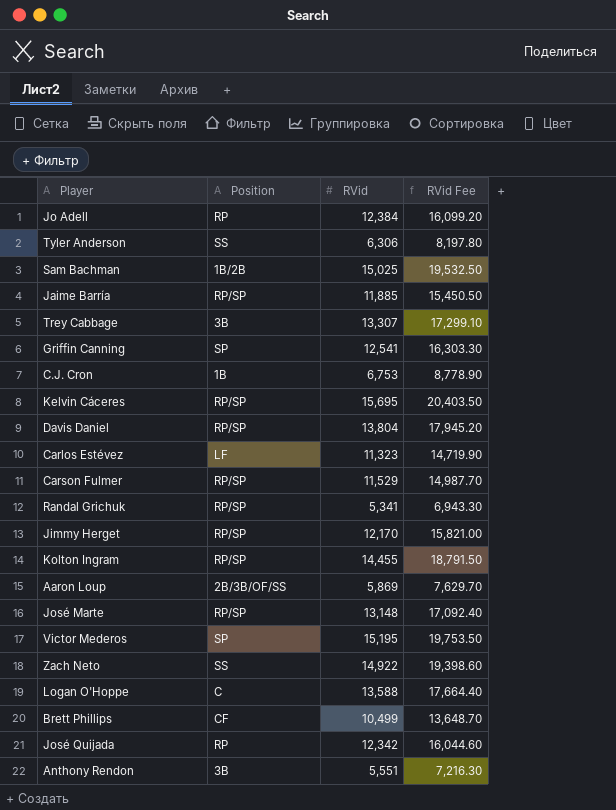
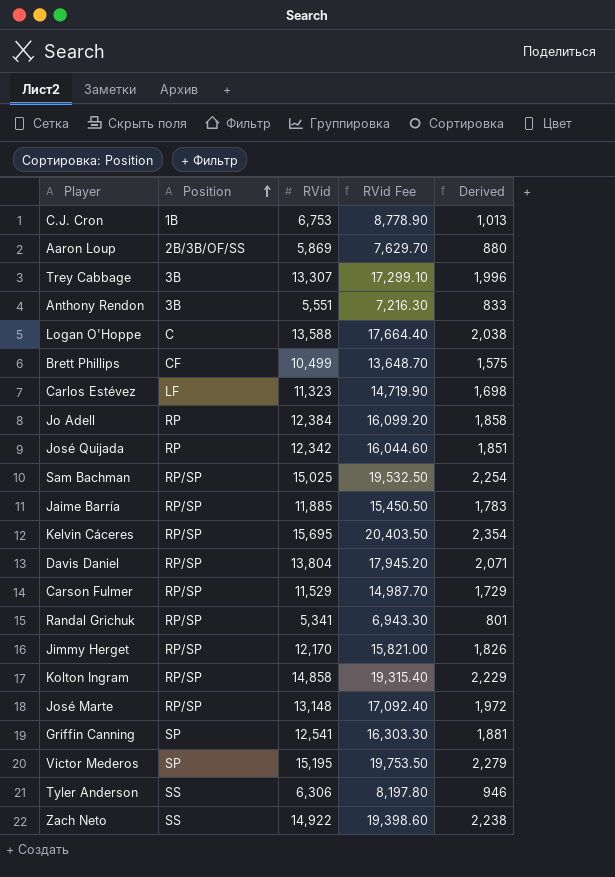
row order: none -> Position ascending
column Derived | formula: none -> [RVid] * 0.15
Sam Bachman | Position: 1B/2B -> RP/SP
Kolton Ingram | RVid: 14,455 -> 14,858
Kolton Ingram | RVid Fee: 18,791.50 -> 19,315.40

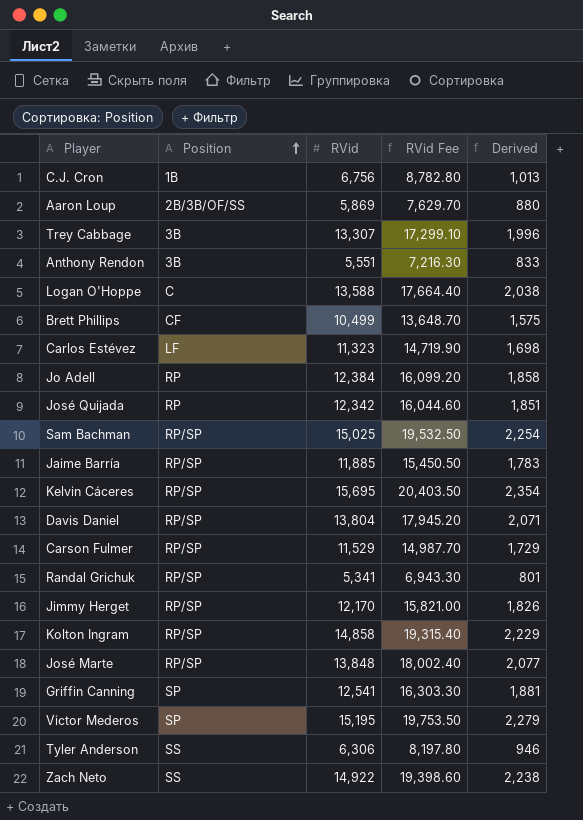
C.J. Cron | RVid: 6,753 -> 6,756
C.J. Cron | RVid Fee: 8,778.90 -> 8,782.80
José Marte | RVid: 13,148 -> 13,848
José Marte | RVid Fee: 17,092.40 -> 18,002.40
José Marte | Derived: 1,972 -> 2,077

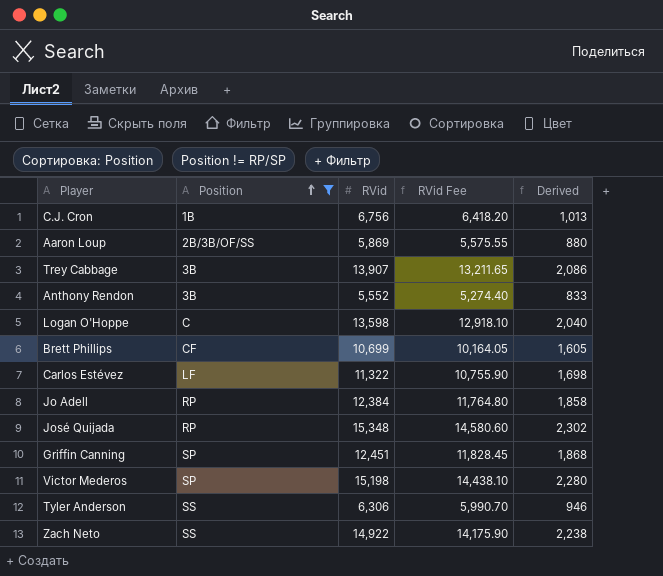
filter: none -> Position != RP/SP
column RVid Fee | formula: [RVid] * 1.3 -> [RVid] * 0.95
Trey Cabbage | RVid: 13,307 -> 13,907
Trey Cabbage | Derived: 1,996 -> 2,086
Anthony Rendon | RVid: 5,551 -> 5,552
Logan O'Hoppe | RVid: 13,588 -> 13,598
Logan O'Hoppe | Derived: 2,038 -> 2,040
Brett Phillips | RVid: 10,499 -> 10,699
Brett Phillips | Derived: 1,575 -> 1,605
Carlos Estévez | RVid: 11,323 -> 11,322
José Quijada | RVid: 12,342 -> 15,348
José Quijada | Derived: 1,851 -> 2,302
Griffin Canning | RVid: 12,541 -> 12,451
Griffin Canning | Derived: 1,881 -> 1,868
Victor Mederos | RVid: 15,195 -> 15,198
Victor Mederos | Derived: 2,279 -> 2,280

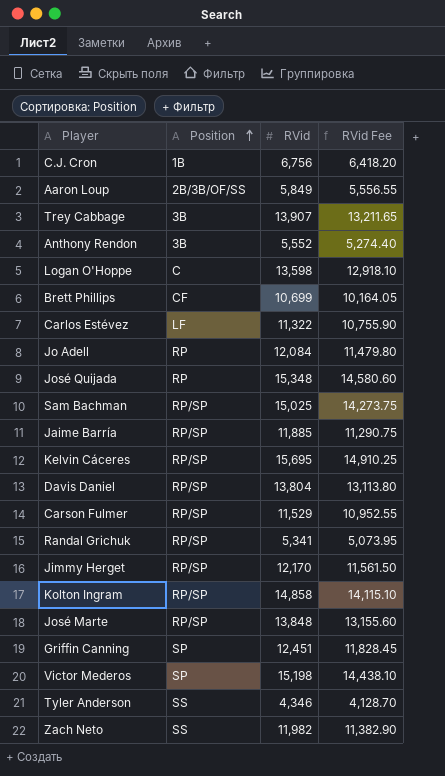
filter: Position != RP/SP -> none
column Derived | formula: [RVid] * 0.15 -> none
Aaron Loup | RVid: 5,869 -> 5,849
Aaron Loup | RVid Fee: 5,575.55 -> 5,556.55
Jo Adell | RVid: 12,384 -> 12,084
Jo Adell | RVid Fee: 11,764.80 -> 11,479.80
Tyler Anderson | RVid: 6,306 -> 4,346
Tyler Anderson | RVid Fee: 5,990.70 -> 4,128.70
Zach Neto | RVid: 14,922 -> 11,982
Zach Neto | RVid Fee: 14,175.90 -> 11,382.90

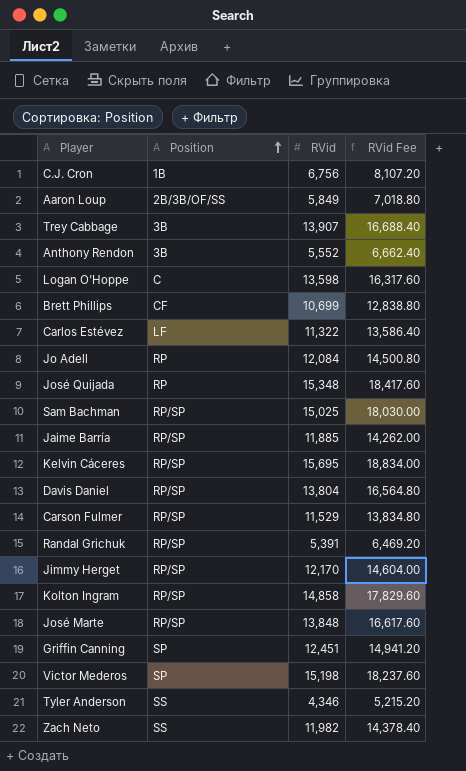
column RVid Fee | formula: [RVid] * 0.95 -> [RVid] * 1.2
Randal Grichuk | RVid: 5,341 -> 5,391

